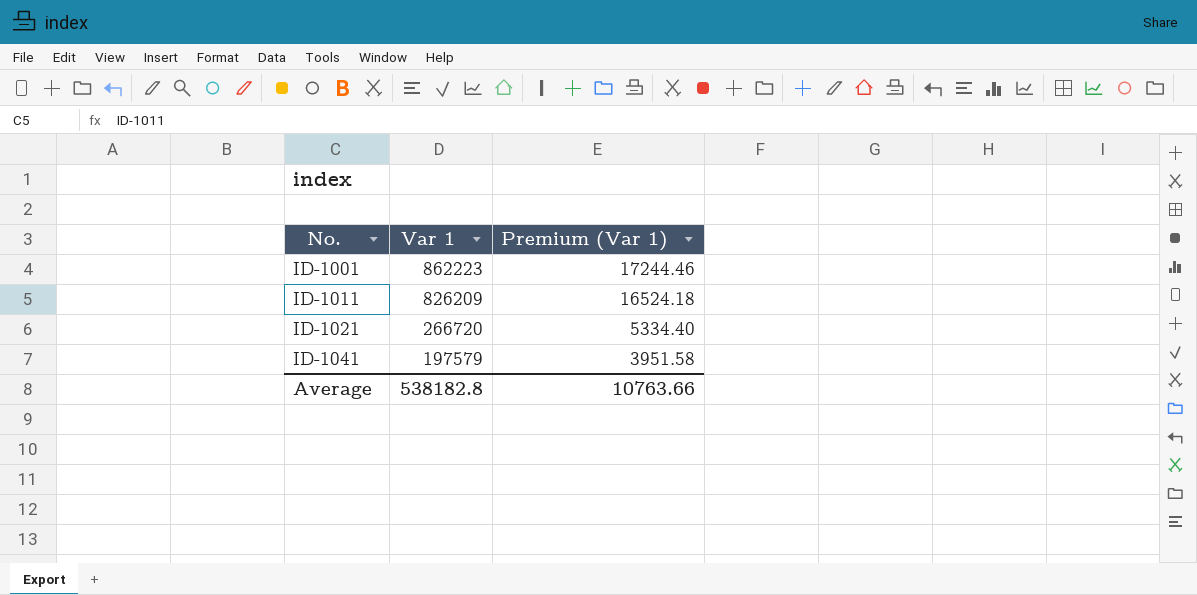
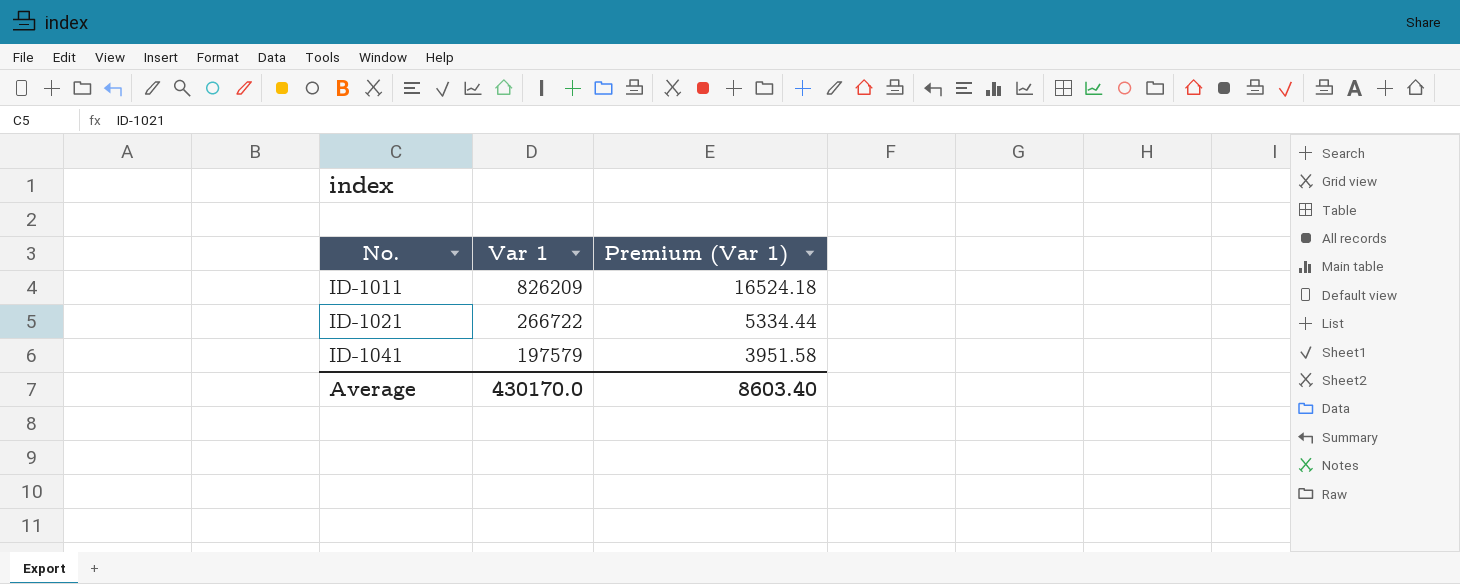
row ID-1001: 862223 | 17244.46 -> none
ID-1021 | Var 1: 266720 -> 266722
ID-1021 | Premium (Var 1): 5334.40 -> 5334.44
Average | Var 1: 538182.8 -> 430170.0
Average | Premium (Var 1): 10763.66 -> 8603.40

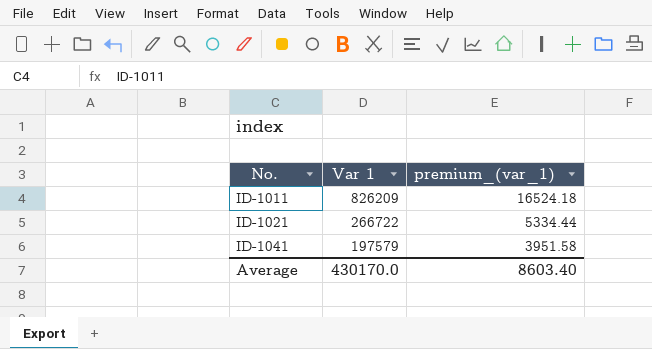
column name: Premium (Var 1) -> premium_(var_1)

